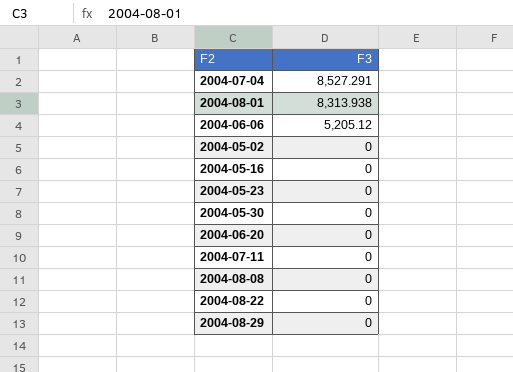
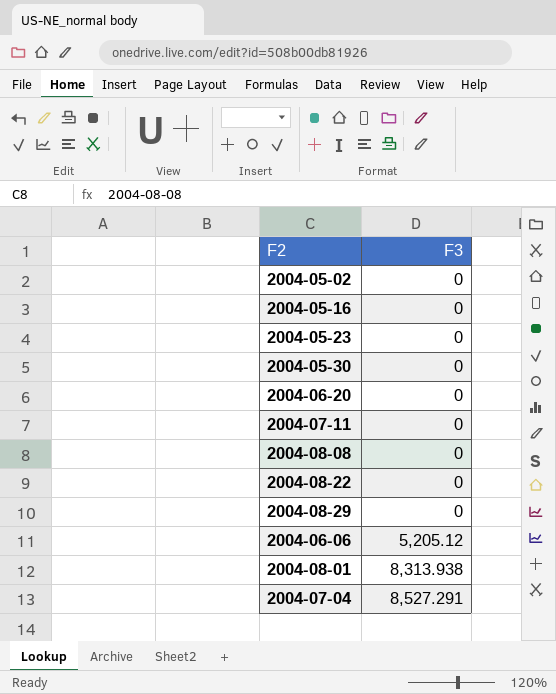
row order: F3 descending -> F3 ascending

